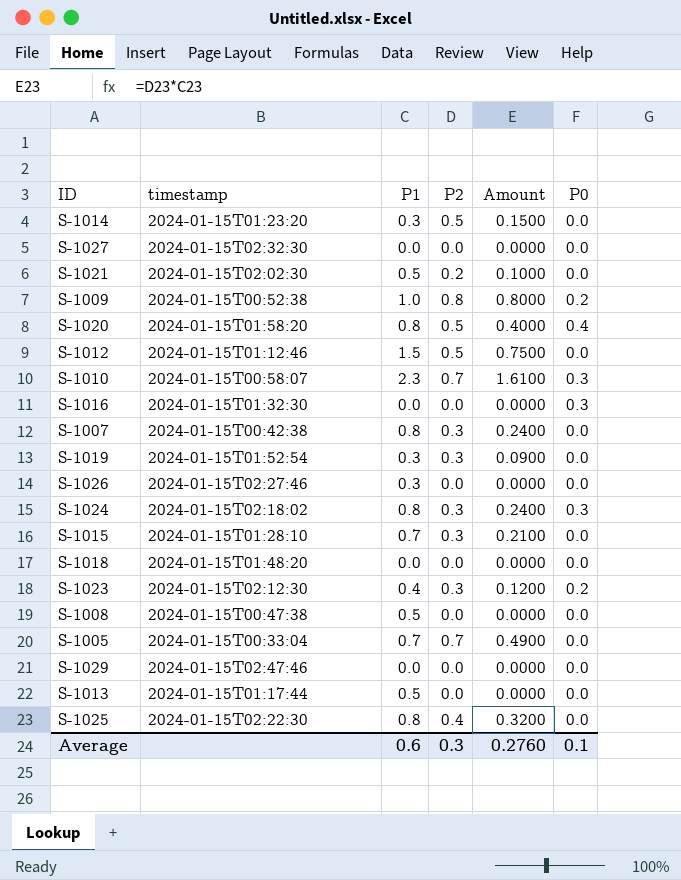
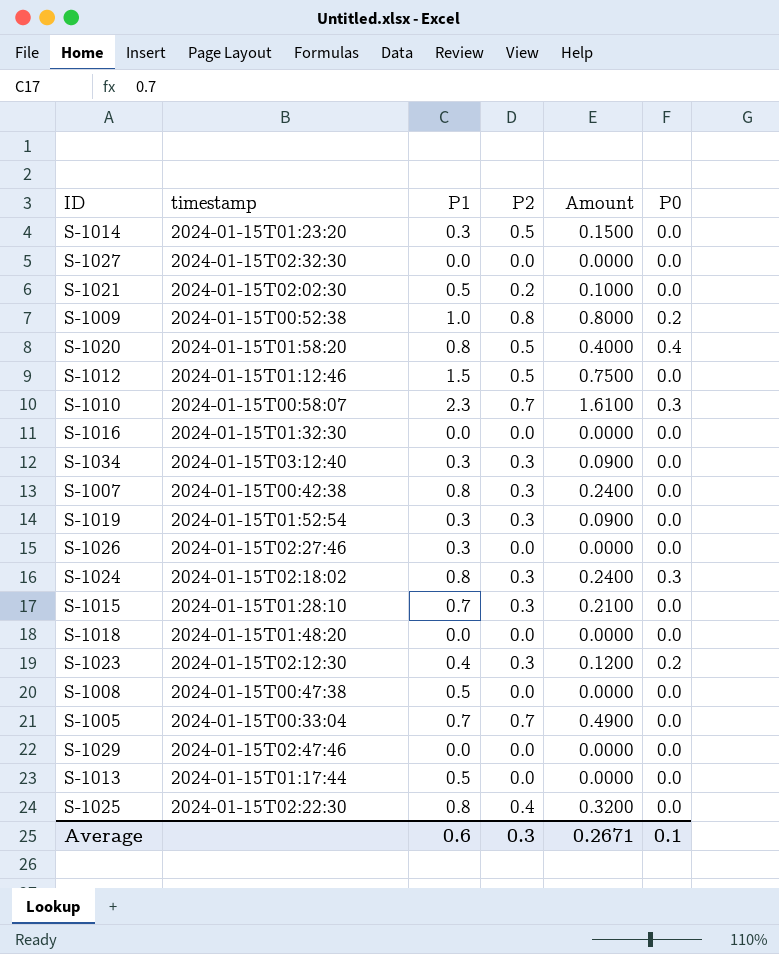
S-1016 | P0: 0.3 -> 0.0
row S-1034: none -> 2024-01-15T03:12:40 | 0.3 | 0.3 | 0.0900 | 0.0
Average | Amount: 0.2760 -> 0.2671

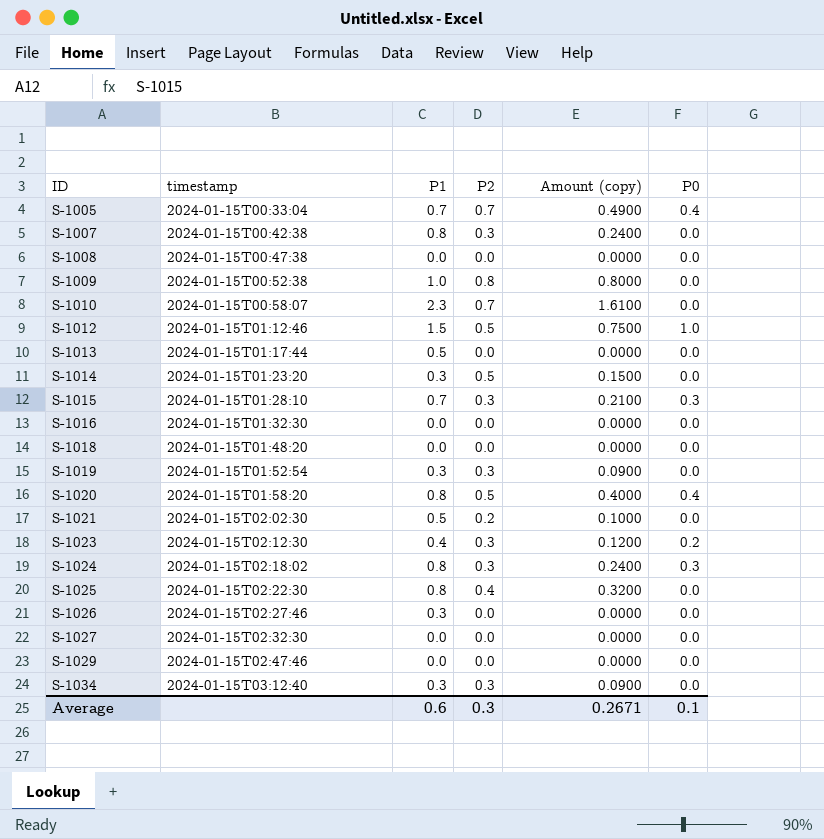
row order: none -> ID ascending
column name: Amount -> Amount (copy)
S-1005 | P0: 0.0 -> 0.4
S-1008 | P1: 0.5 -> 0.0
S-1009 | P0: 0.2 -> 0.0
S-1010 | P0: 0.3 -> 0.0
S-1012 | P0: 0.0 -> 1.0
S-1015 | P0: 0.0 -> 0.3

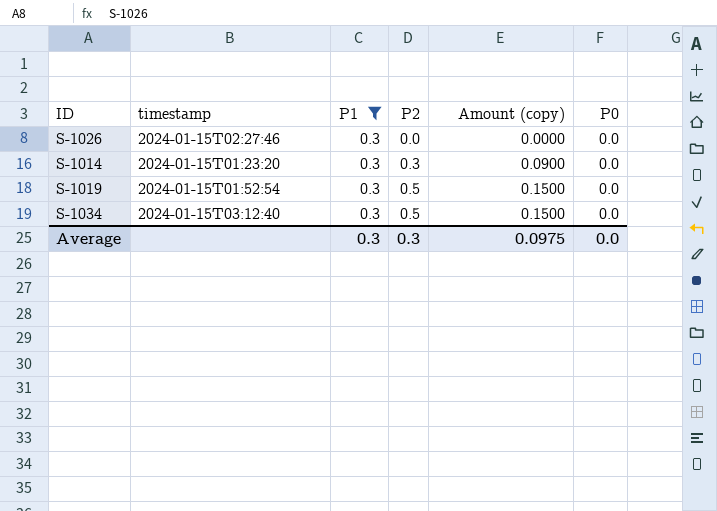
filter: none -> P1 = 0.3
row order: ID ascending -> P2 ascending
S-1014 | P2: 0.5 -> 0.3
S-1014 | Amount (copy): 0.1500 -> 0.0900
S-1019 | P2: 0.3 -> 0.5
S-1019 | Amount (copy): 0.0900 -> 0.1500
S-1034 | P2: 0.3 -> 0.5
S-1034 | Amount (copy): 0.0900 -> 0.1500
Average | P1: 0.6 -> 0.3
Average | Amount (copy): 0.2671 -> 0.0975
Average | P0: 0.1 -> 0.0

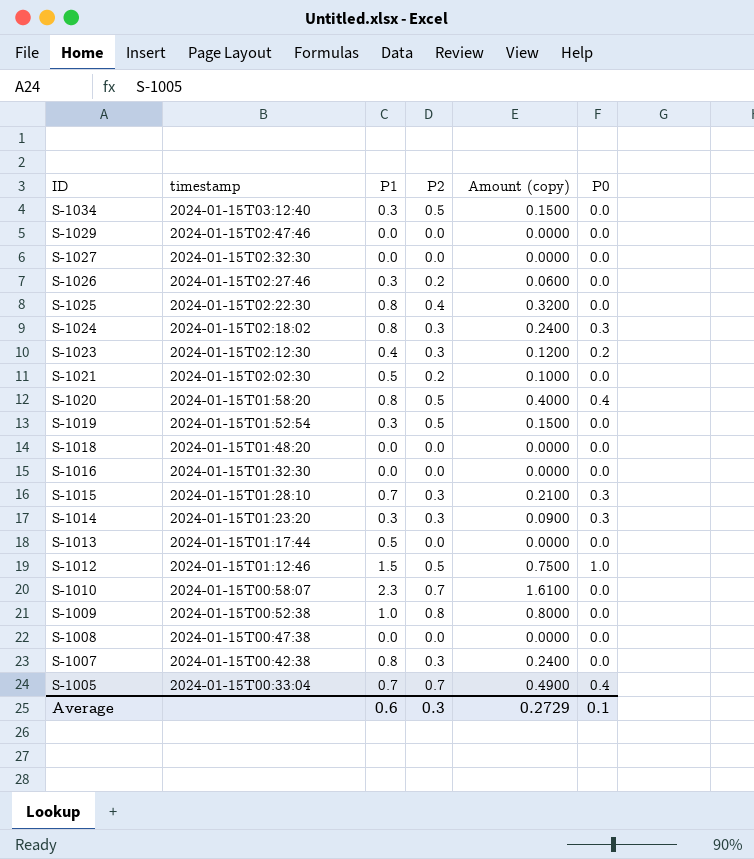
filter: P1 = 0.3 -> none
row order: P2 ascending -> ID descending
S-1026 | P2: 0.0 -> 0.2
S-1026 | Amount (copy): 0.0000 -> 0.0600
S-1014 | P0: 0.0 -> 0.3
Average | P1: 0.3 -> 0.6
Average | Amount (copy): 0.0975 -> 0.2729
Average | P0: 0.0 -> 0.1

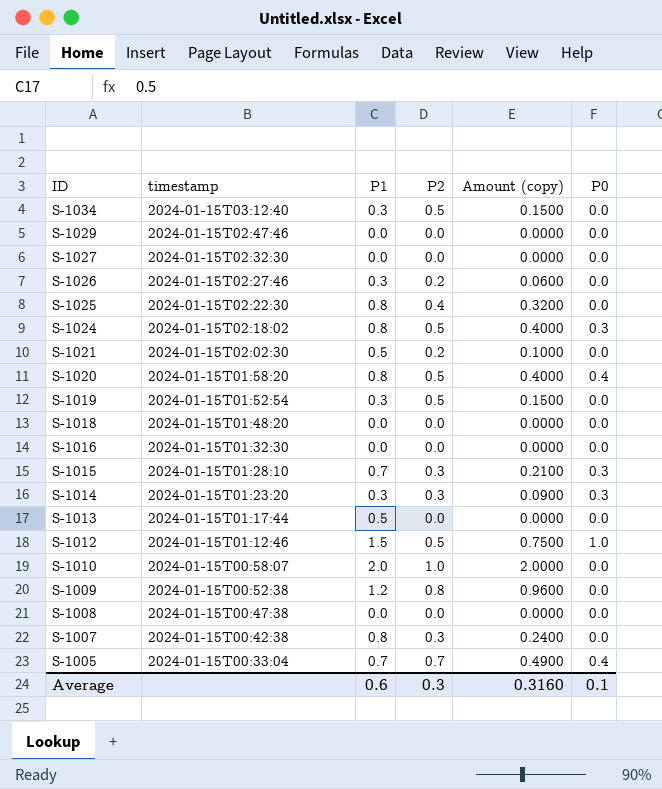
row S-1023: 2024-01-15T02:12:30 | 0.4 | 0.3 | 0.1200 | 0.2 -> none
S-1024 | P2: 0.3 -> 0.5
S-1024 | Amount (copy): 0.2400 -> 0.4000
S-1010 | P1: 2.3 -> 2.0
S-1010 | P2: 0.7 -> 1.0
S-1010 | Amount (copy): 1.6100 -> 2.0000
S-1009 | P1: 1.0 -> 1.2
S-1009 | Amount (copy): 0.8000 -> 0.9600
Average | Amount (copy): 0.2729 -> 0.3160

